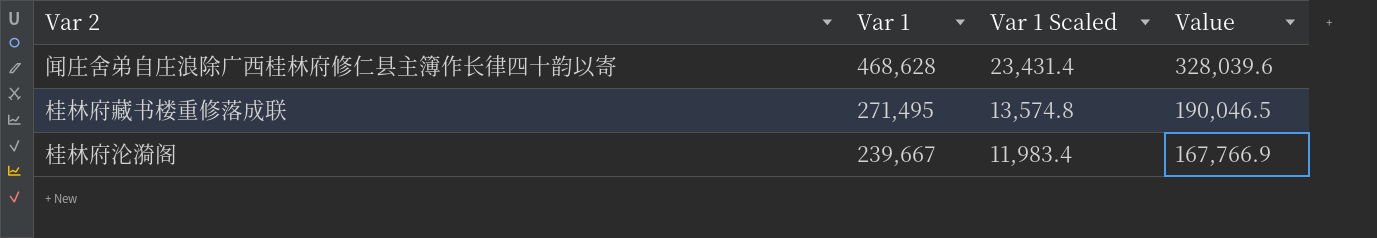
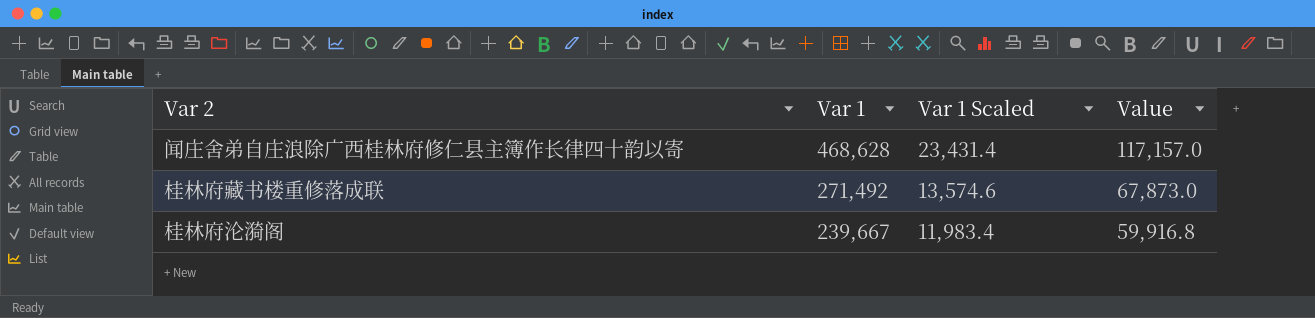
column Value | formula: [Var 1] * 0.7 -> [Var 1] * 0.25
桂林府藏书楼重修落成联 | Var 1: 271,495 -> 271,492
桂林府藏书楼重修落成联 | Var 1 Scaled: 13,574.8 -> 13,574.6

